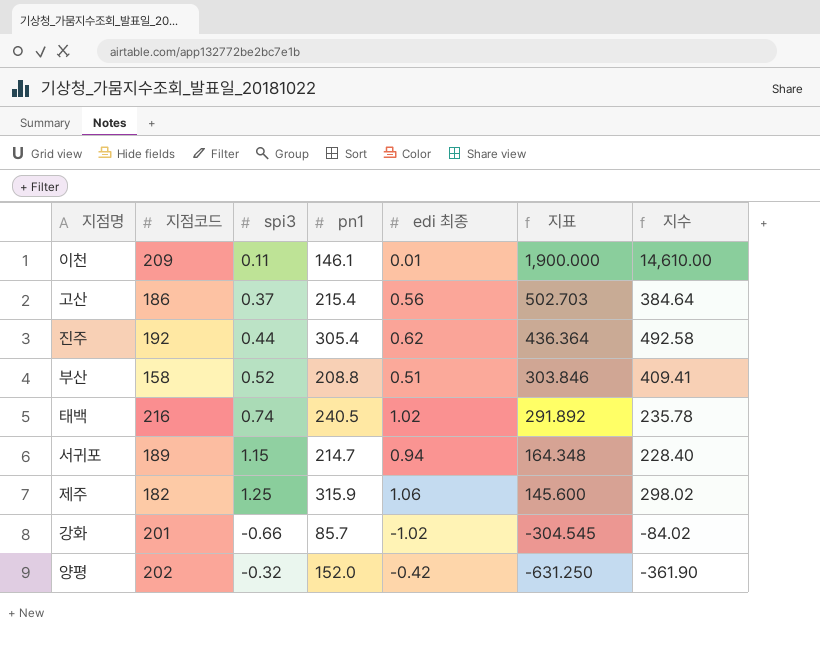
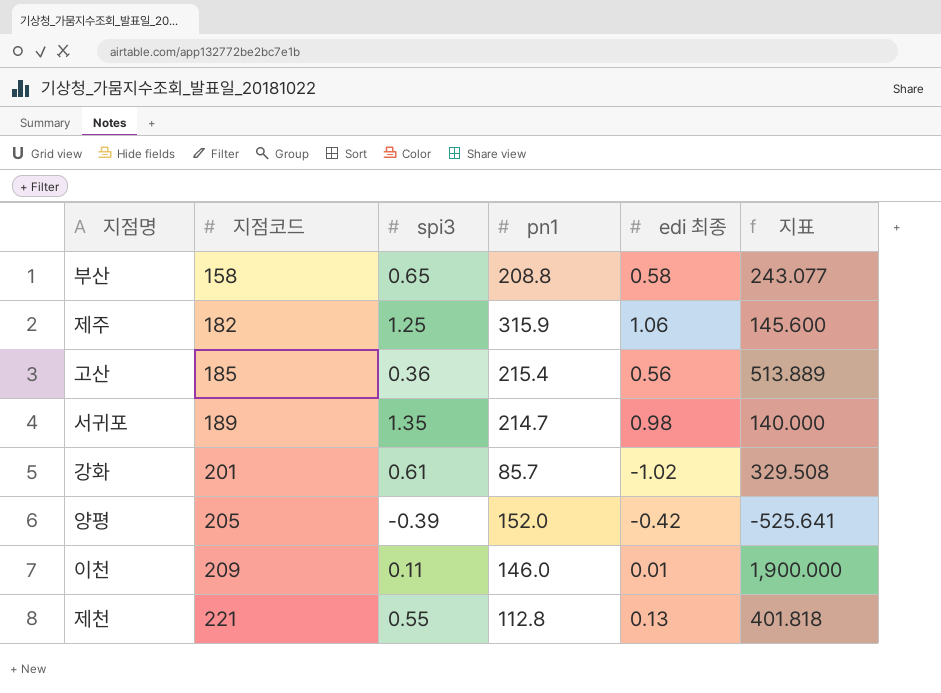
row order: 지표 descending -> 지점코드 ascending
column 지수 | formula: [pn1] / [edi 최종] -> none
row 진주: 192 | 0.44 | 305.4 | 0.62 | 436.364 | 492.58 -> none
row 태백: 216 | 0.74 | 240.5 | 1.02 | 291.892 | 235.78 -> none
부산 | spi3: 0.52 -> 0.65
부산 | edi 최종: 0.51 -> 0.58
부산 | 지표: 303.846 -> 243.077
고산 | 지점코드: 186 -> 185
고산 | spi3: 0.37 -> 0.36
고산 | 지표: 502.703 -> 513.889
서귀포 | spi3: 1.15 -> 1.35
서귀포 | edi 최종: 0.94 -> 0.98
서귀포 | 지표: 164.348 -> 140.000
강화 | spi3: -0.66 -> 0.61
강화 | 지표: -304.545 -> 329.508
양평 | 지점코드: 202 -> 205
양평 | spi3: -0.32 -> -0.39
양평 | 지표: -631.250 -> -525.641
이천 | pn1: 146.1 -> 146.0
row 제천: none -> 221 | 0.55 | 112.8 | 0.13 | 401.818

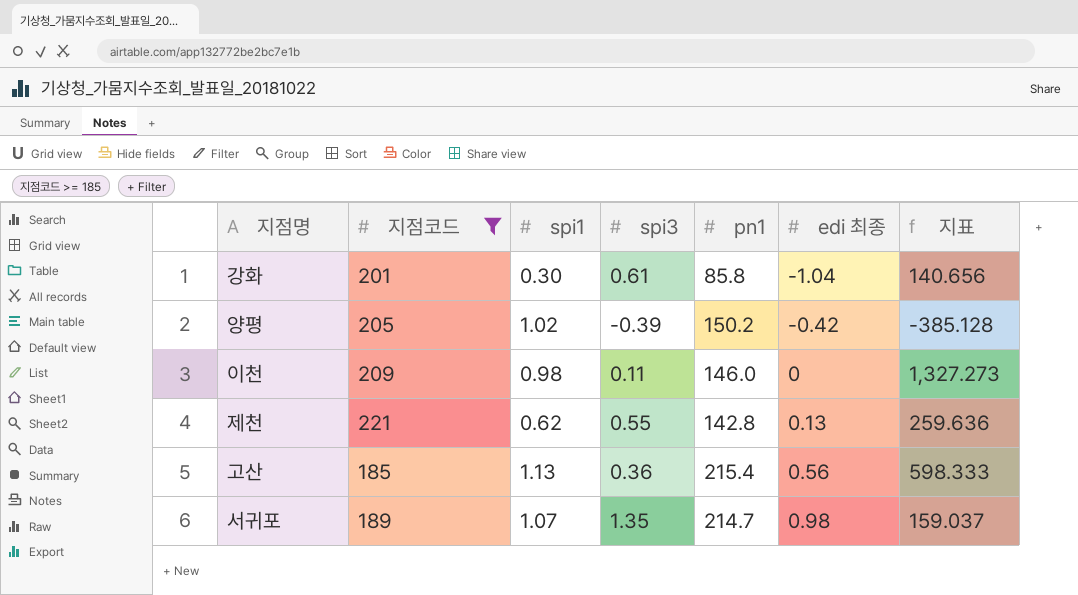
filter: none -> 지점코드 >= 185
row order: 지점코드 ascending -> edi 최종 ascending
column spi1 | position: none -> 3
column 지표 | formula: [지점코드] / [spi3] -> [pn1] / [spi3]
강화 | pn1: 85.7 -> 85.8
강화 | edi 최종: -1.02 -> -1.04
양평 | pn1: 152.0 -> 150.2
이천 | edi 최종: 0.01 -> 0
제천 | pn1: 112.8 -> 142.8

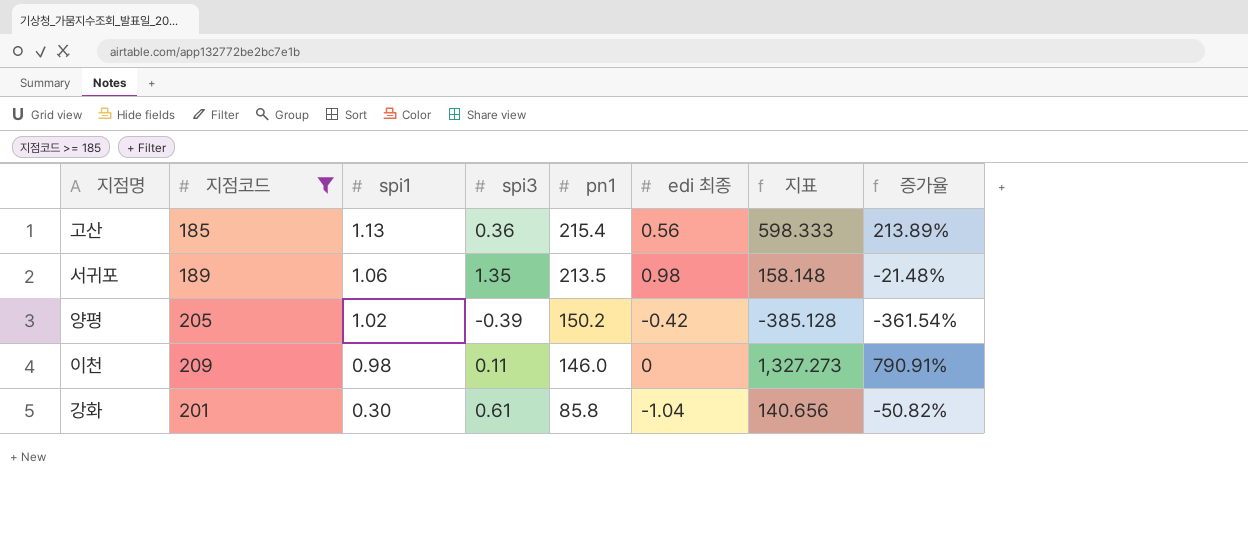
row order: edi 최종 ascending -> spi1 descending
column 증가율 | formula: none -> ([spi1] - [spi3]) / [spi3]
row 제천: 221 | 0.62 | 0.55 | 142.8 | 0.13 | 259.636 -> none
서귀포 | spi1: 1.07 -> 1.06
서귀포 | pn1: 214.7 -> 213.5
서귀포 | 지표: 159.037 -> 158.148

